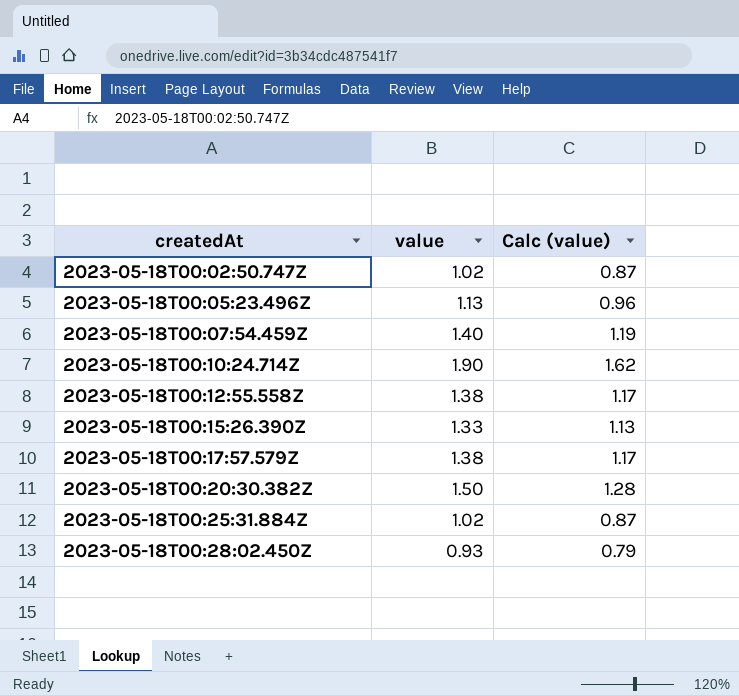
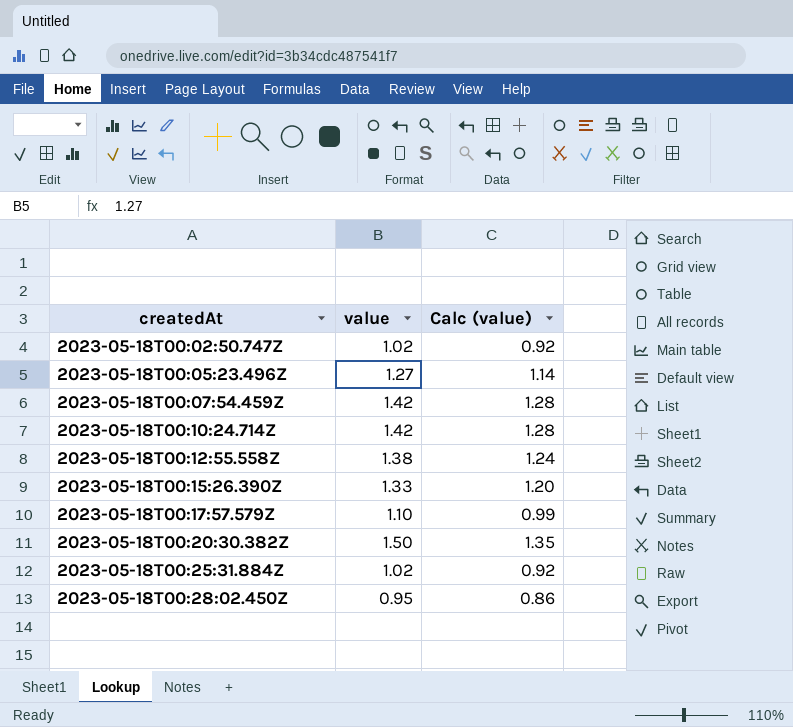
column Calc (value) | formula: [value] * 0.85 -> [value] * 0.9
2023-05-18T00:05:23.496Z | value: 1.13 -> 1.27
2023-05-18T00:07:54.459Z | value: 1.40 -> 1.42
2023-05-18T00:10:24.714Z | value: 1.90 -> 1.42
2023-05-18T00:17:57.579Z | value: 1.38 -> 1.10
2023-05-18T00:28:02.450Z | value: 0.93 -> 0.95

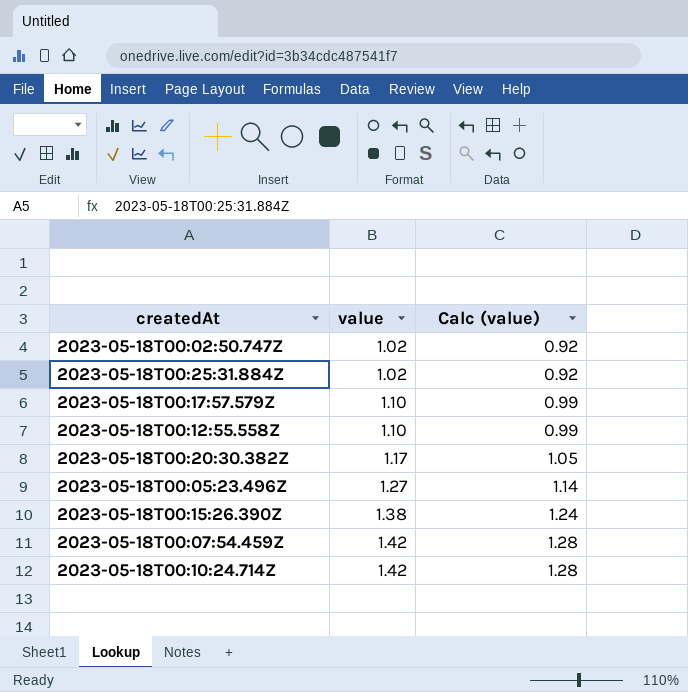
row order: createdAt ascending -> value ascending
row 2023-05-18T00:28:02.450Z: 0.95 | 0.86 -> none
2023-05-18T00:12:55.558Z | value: 1.38 -> 1.10
2023-05-18T00:12:55.558Z | Calc (value): 1.24 -> 0.99
2023-05-18T00:20:30.382Z | value: 1.50 -> 1.17
2023-05-18T00:20:30.382Z | Calc (value): 1.35 -> 1.05
2023-05-18T00:15:26.390Z | value: 1.33 -> 1.38
2023-05-18T00:15:26.390Z | Calc (value): 1.20 -> 1.24

